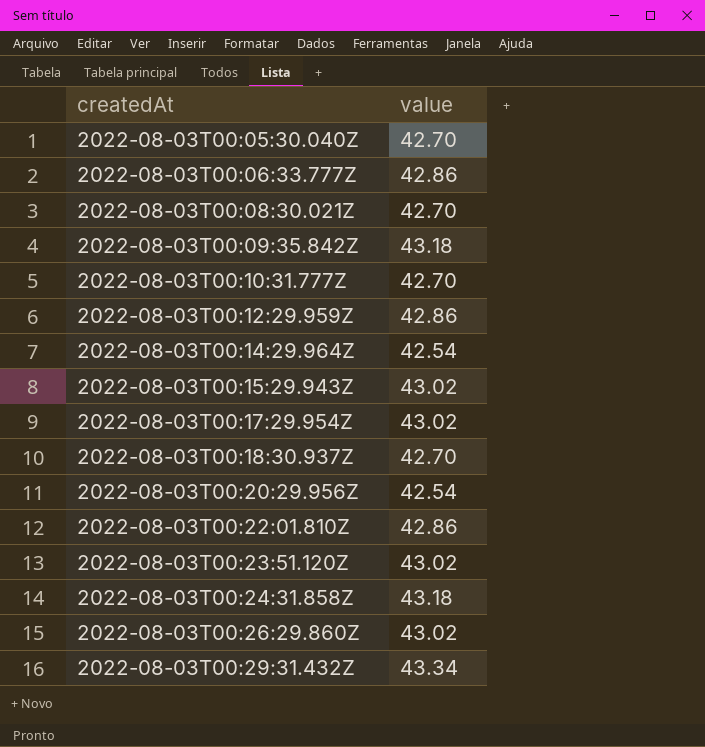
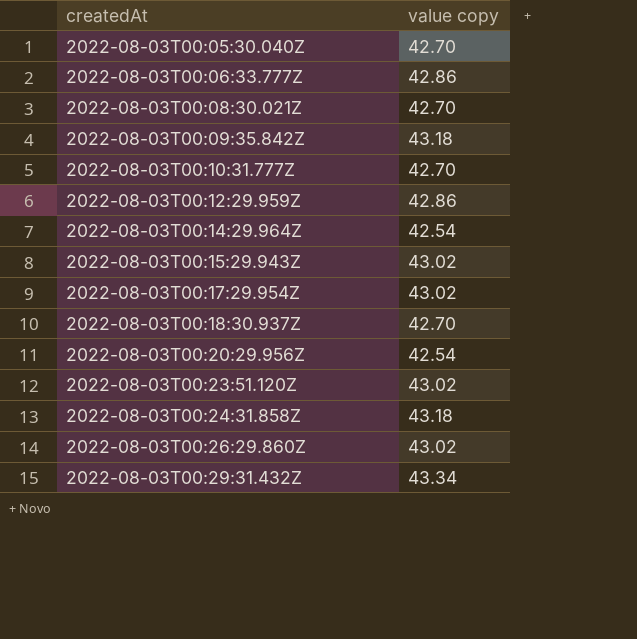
column name: value -> value copy
row 2022-08-03T00:22:01.810Z: 42.86 -> none

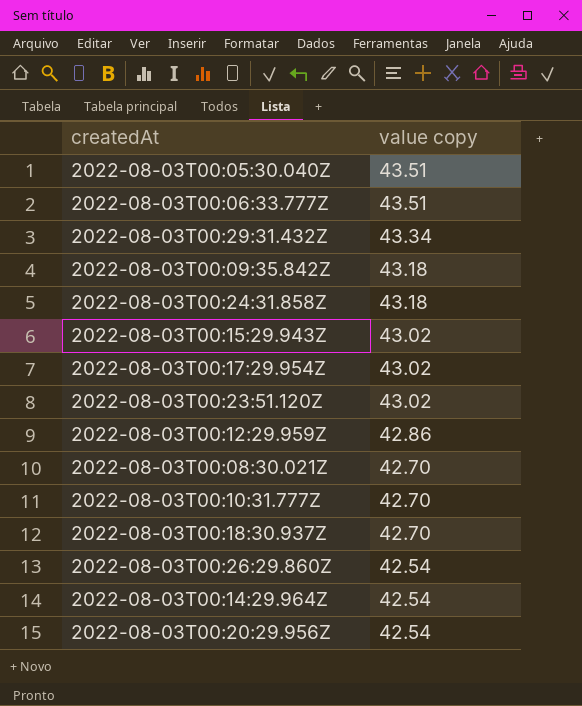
row order: createdAt ascending -> value copy descending
2022-08-03T00:05:30.040Z | value copy: 42.70 -> 43.51
2022-08-03T00:06:33.777Z | value copy: 42.86 -> 43.51
2022-08-03T00:26:29.860Z | value copy: 43.02 -> 42.54

